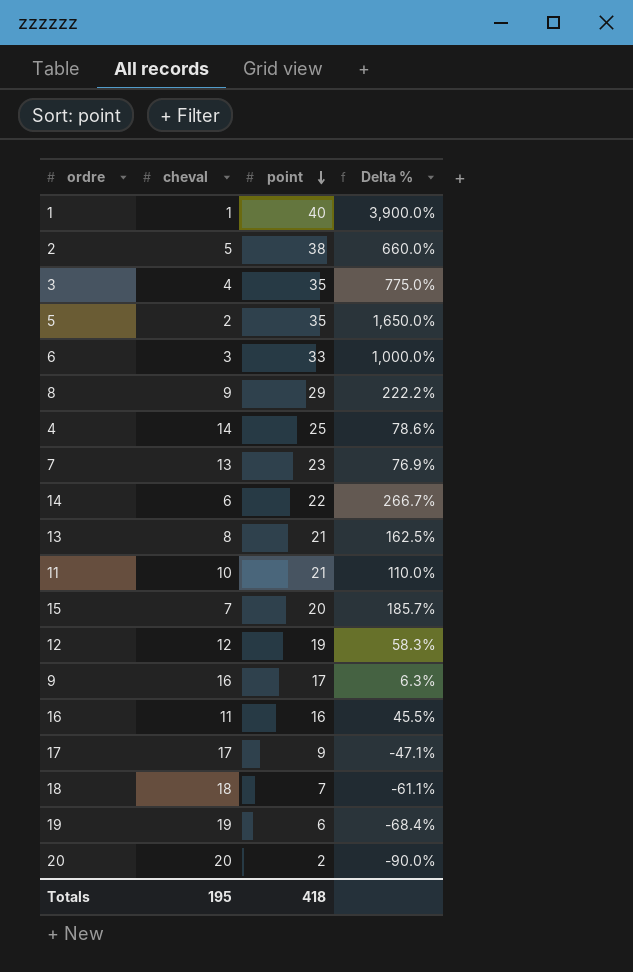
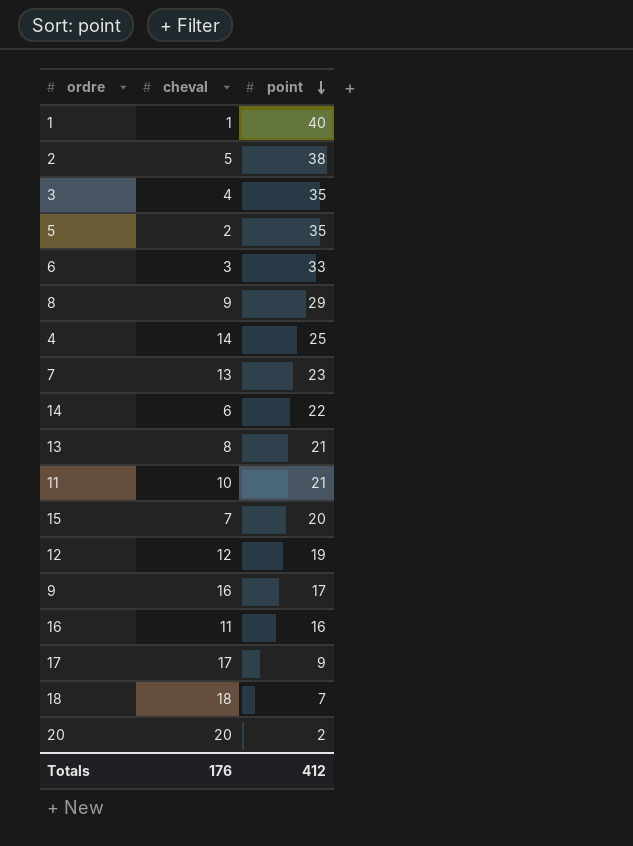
column Delta % | formula: ([point] - [cheval]) / [cheval] -> none
row 19: 19 | 6 | -68.4% -> none
Totals | cheval: 195 -> 176
Totals | point: 418 -> 412

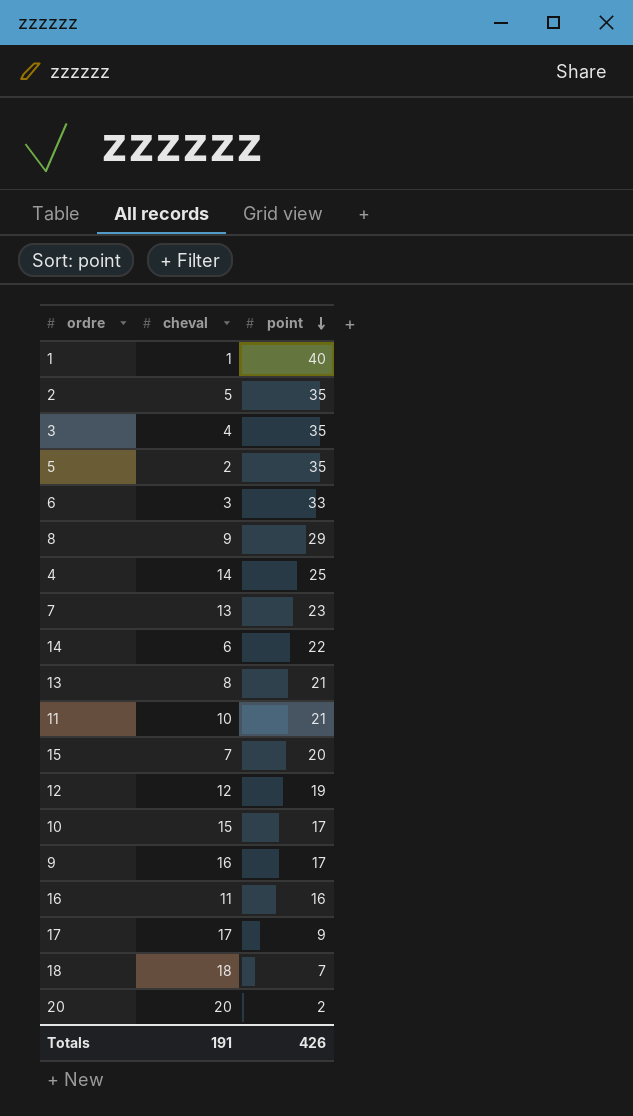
2 | point: 38 -> 35
row 10: none -> 15 | 17
Totals | cheval: 176 -> 191
Totals | point: 412 -> 426

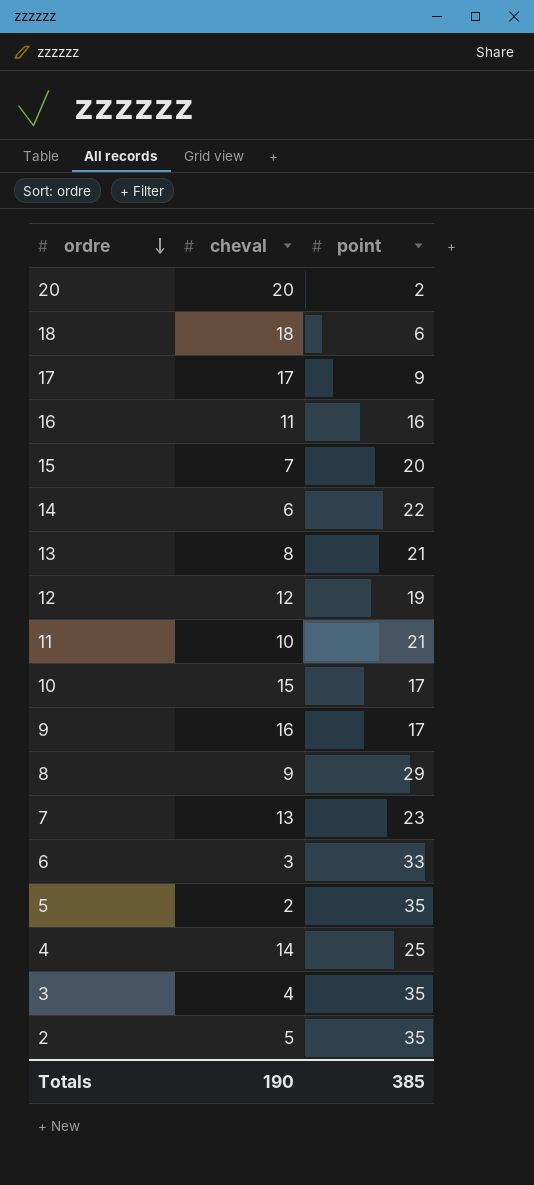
row order: point descending -> ordre descending
row 1: 1 | 40 -> none
18 | point: 7 -> 6
Totals | cheval: 191 -> 190
Totals | point: 426 -> 385

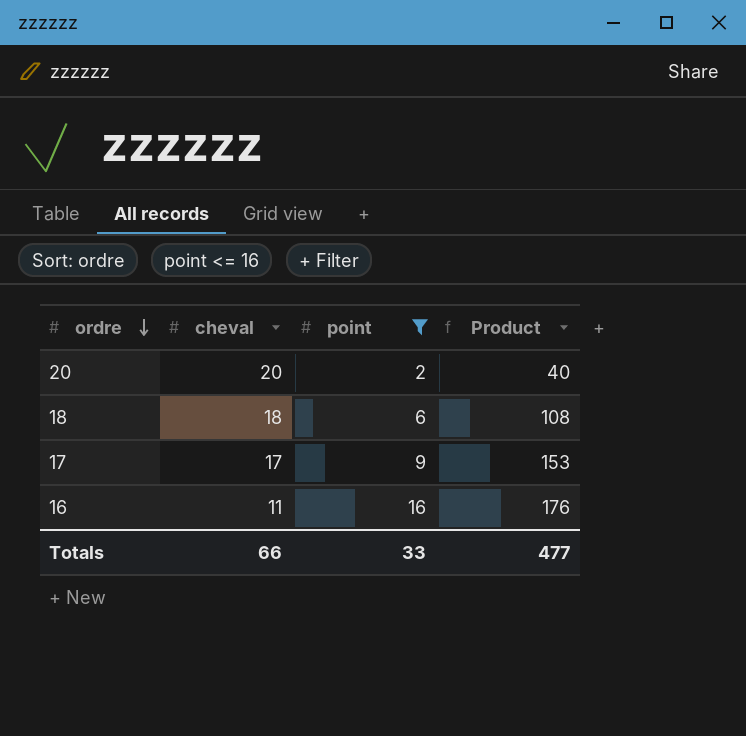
filter: none -> point <= 16
column Product | formula: none -> [cheval] * [point]
Totals | cheval: 190 -> 66
Totals | point: 385 -> 33

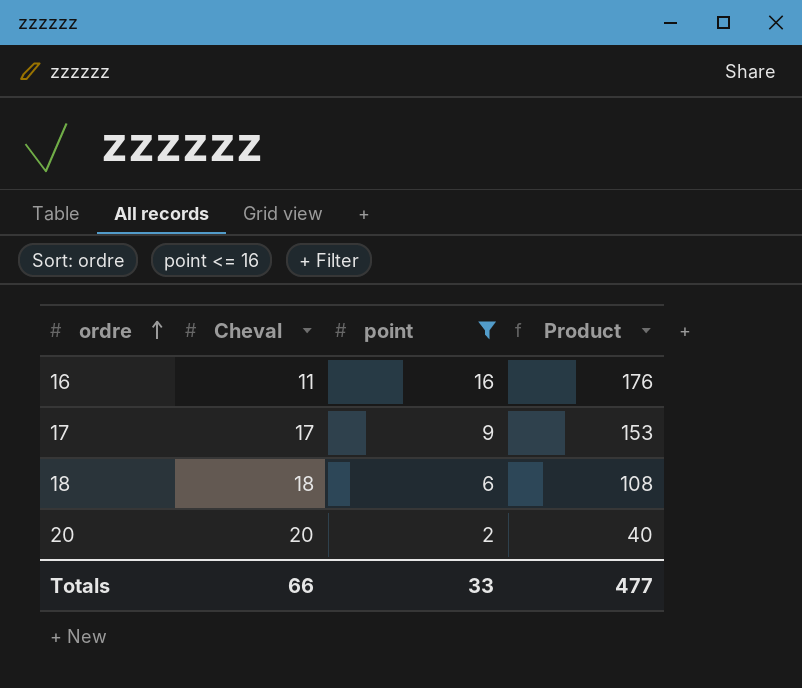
row order: ordre descending -> ordre ascending
column name: cheval -> Cheval

